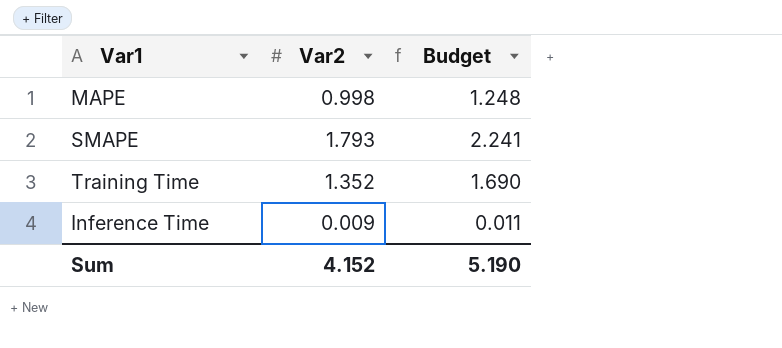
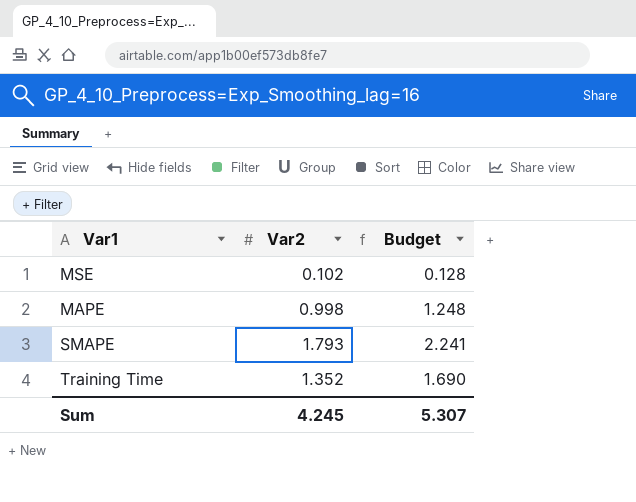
row Inference Time: 0.009 | 0.011 -> none
row MSE: none -> 0.102 | 0.128
Sum | Var2: 4.152 -> 4.245
Sum | Budget: 5.190 -> 5.307

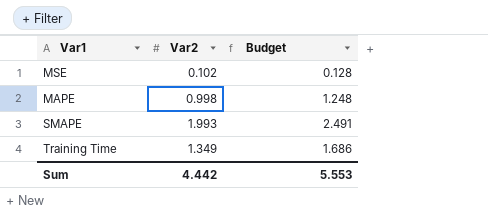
SMAPE | Var2: 1.793 -> 1.993
SMAPE | Budget: 2.241 -> 2.491
Training Time | Var2: 1.352 -> 1.349
Training Time | Budget: 1.690 -> 1.686
Sum | Var2: 4.245 -> 4.442
Sum | Budget: 5.307 -> 5.553

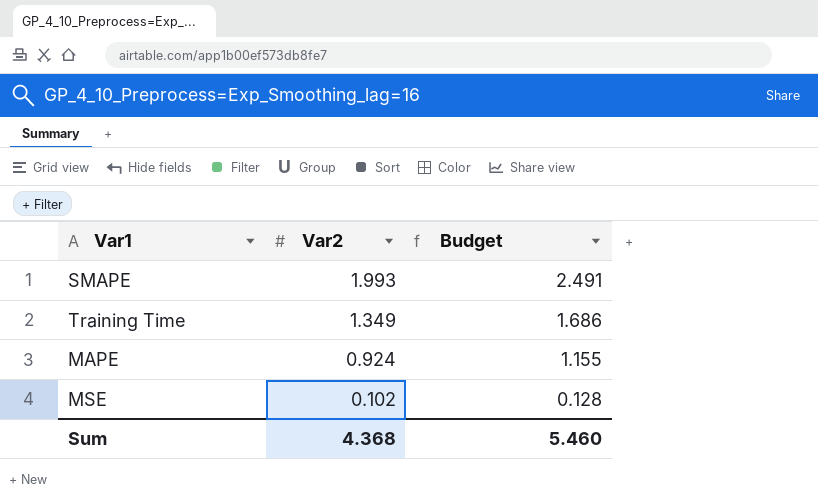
row order: none -> Var2 descending
MAPE | Var2: 0.998 -> 0.924
MAPE | Budget: 1.248 -> 1.155
Sum | Var2: 4.442 -> 4.368
Sum | Budget: 5.553 -> 5.460

